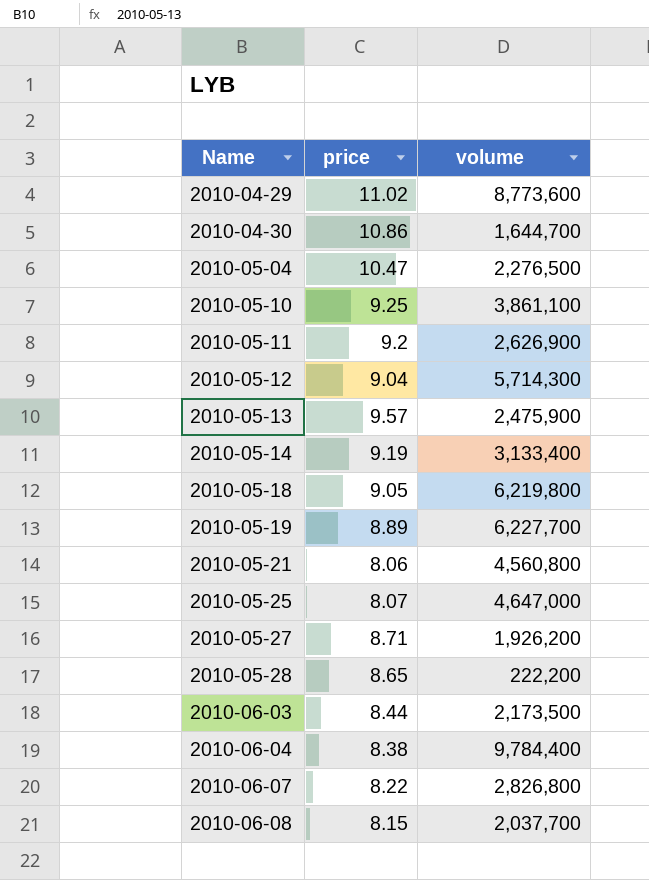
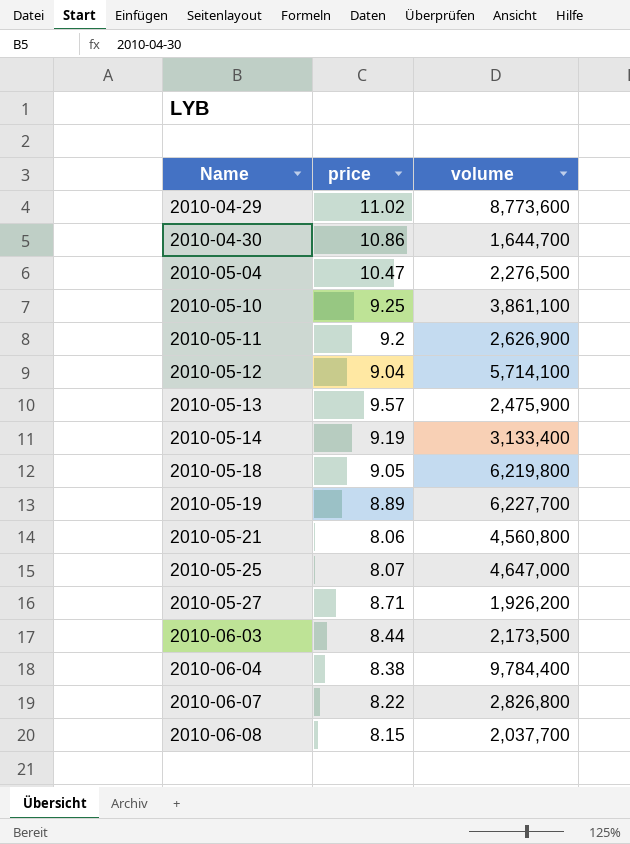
row 2010-05-28: 8.65 | 222,200 -> none
2010-05-12 | volume: 5,714,300 -> 5,714,100

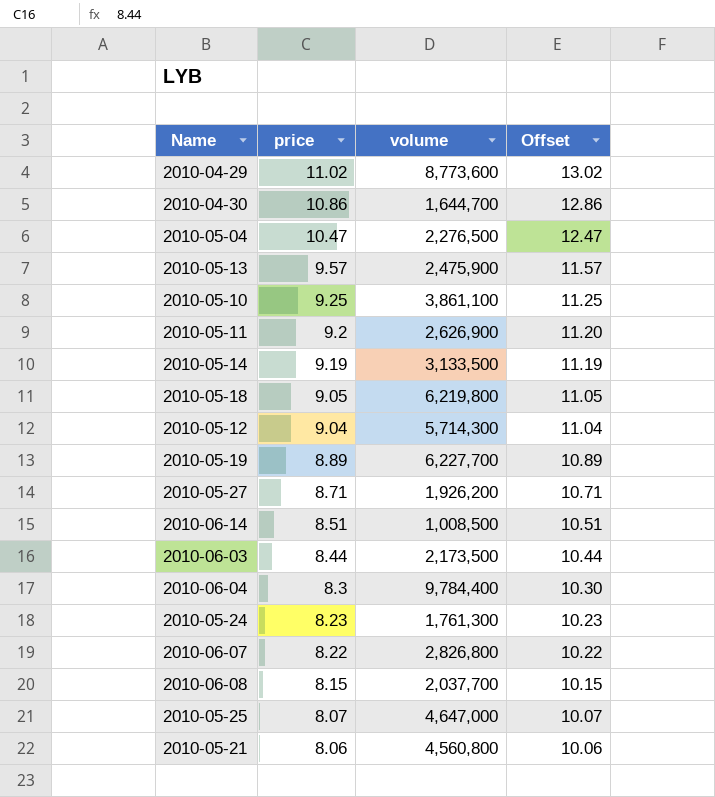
row order: Name ascending -> price descending
column Offset | formula: none -> [price] + 2
2010-05-14 | volume: 3,133,400 -> 3,133,500
2010-05-12 | volume: 5,714,100 -> 5,714,300
row 2010-06-14: none -> 8.51 | 1,008,500 | 10.51
2010-06-04 | price: 8.38 -> 8.3
row 2010-05-24: none -> 8.23 | 1,761,300 | 10.23

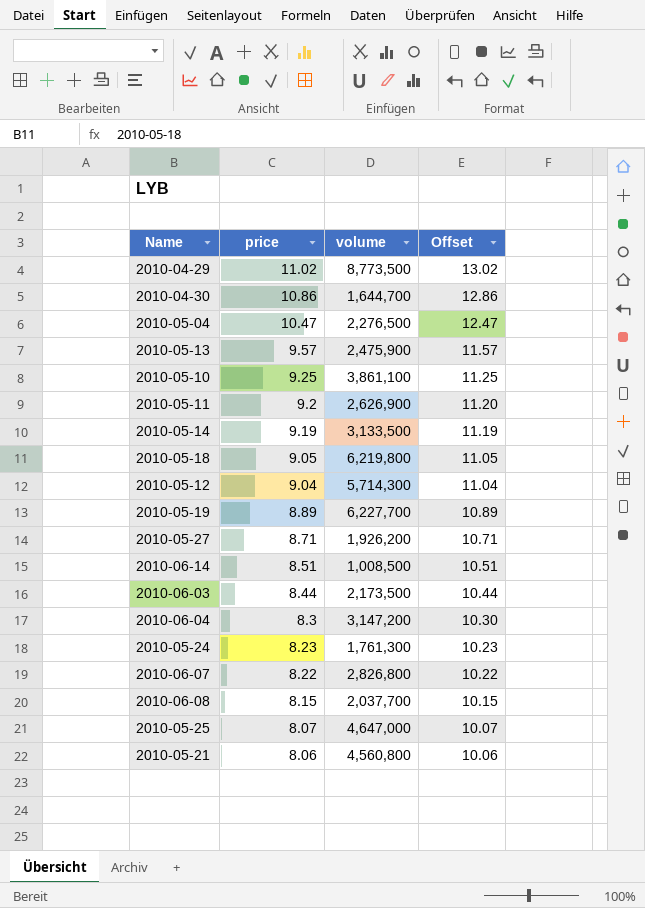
2010-04-29 | volume: 8,773,600 -> 8,773,500
2010-06-04 | volume: 9,784,400 -> 3,147,200

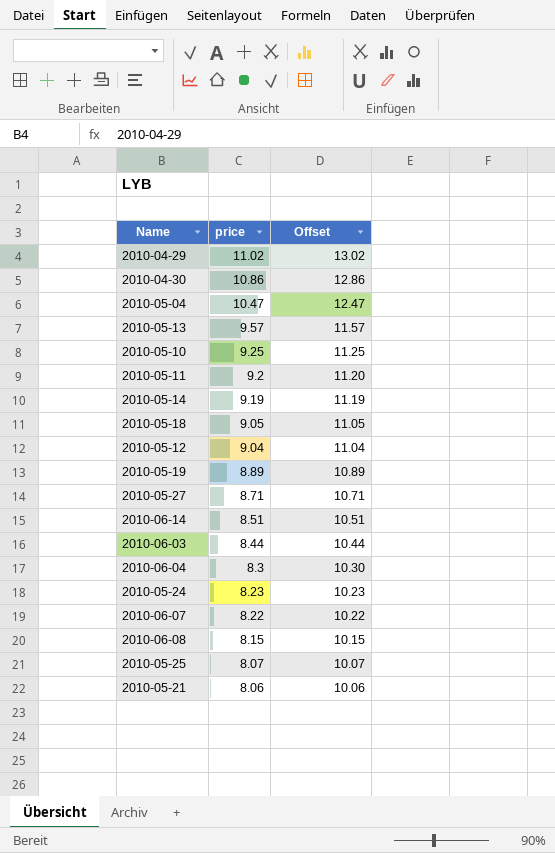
column volume | position: 3 -> none

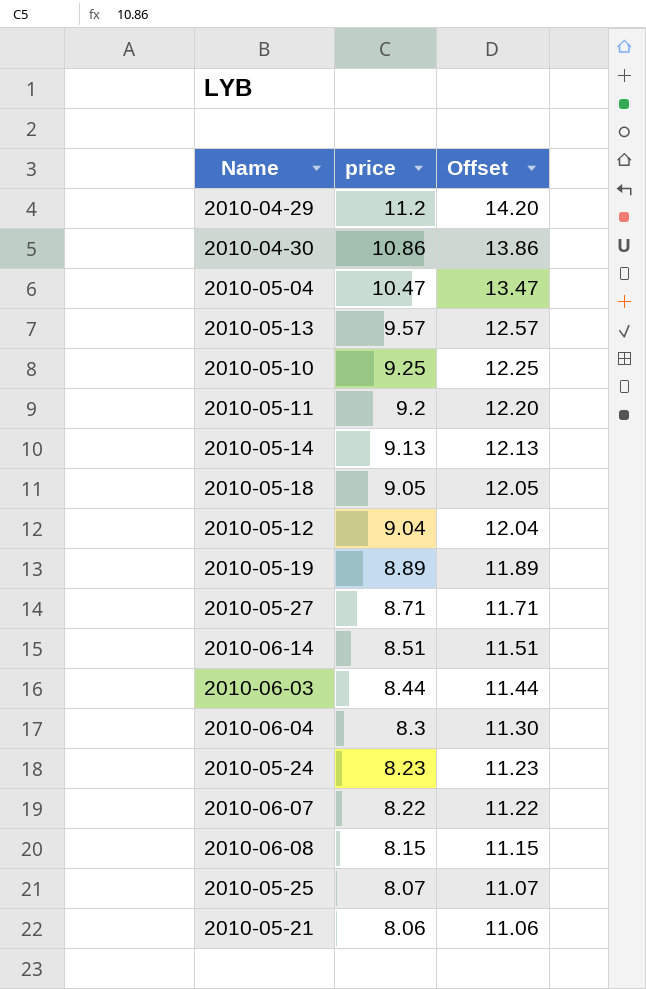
column Offset | formula: [price] + 2 -> [price] + 3
2010-04-29 | price: 11.02 -> 11.2
2010-05-14 | price: 9.19 -> 9.13

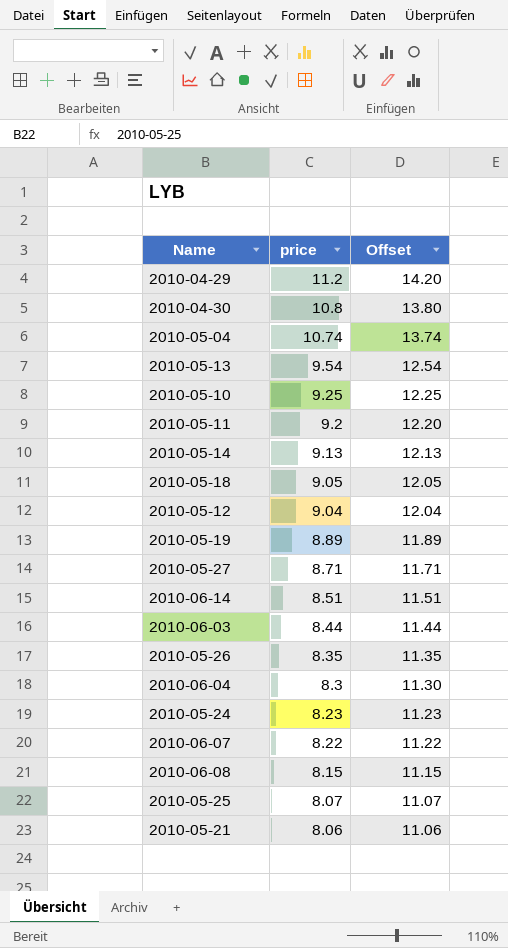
2010-04-30 | price: 10.86 -> 10.8
2010-04-30 | Offset: 13.86 -> 13.80
2010-05-04 | price: 10.47 -> 10.74
2010-05-04 | Offset: 13.47 -> 13.74
2010-05-13 | price: 9.57 -> 9.54
2010-05-13 | Offset: 12.57 -> 12.54
row 2010-05-26: none -> 8.35 | 11.35

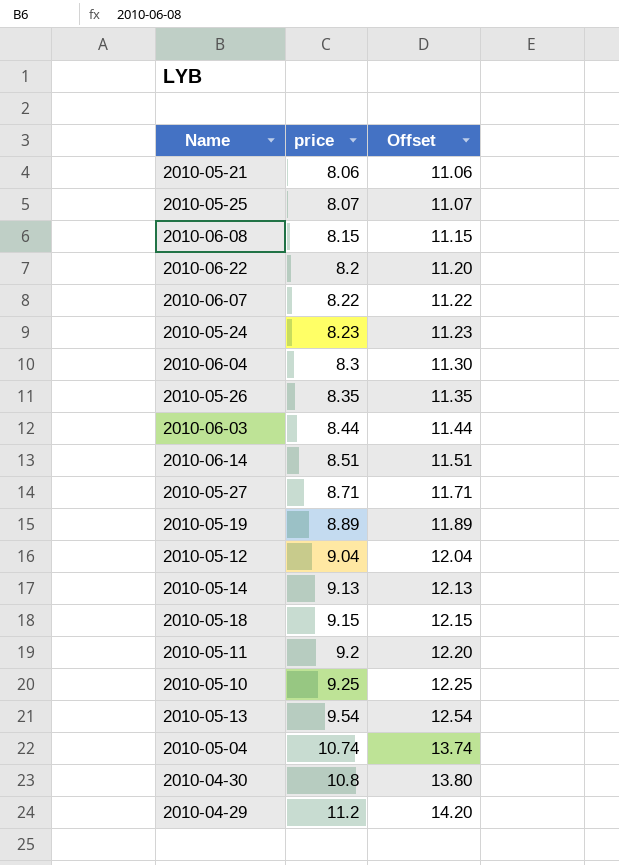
row order: price descending -> price ascending
row 2010-06-22: none -> 8.2 | 11.20
2010-05-18 | price: 9.05 -> 9.15
2010-05-18 | Offset: 12.05 -> 12.15

